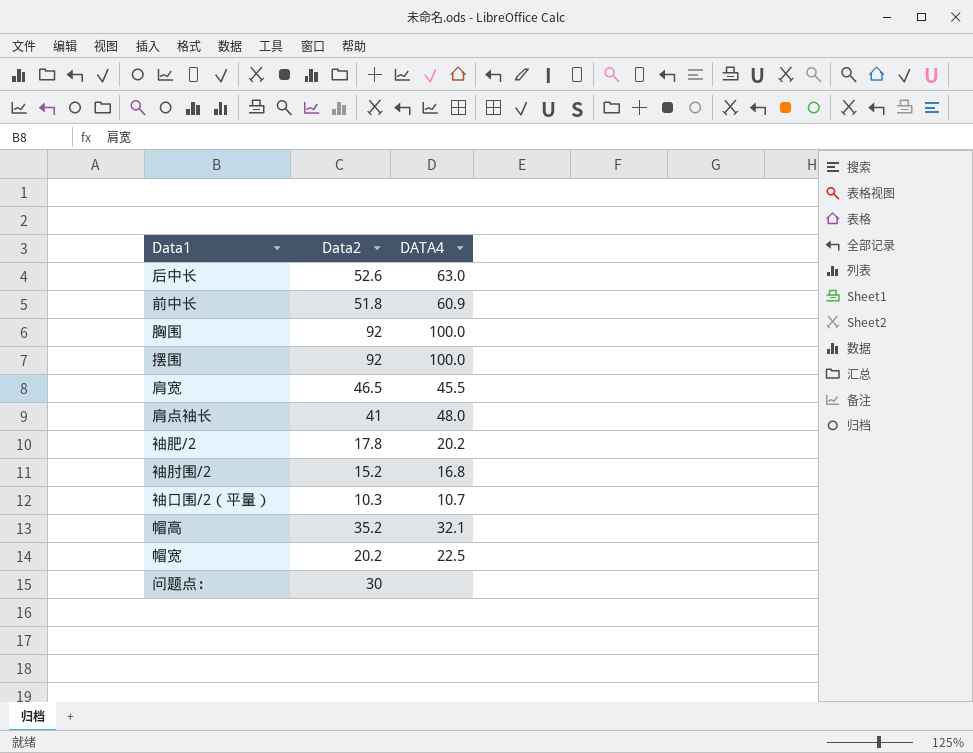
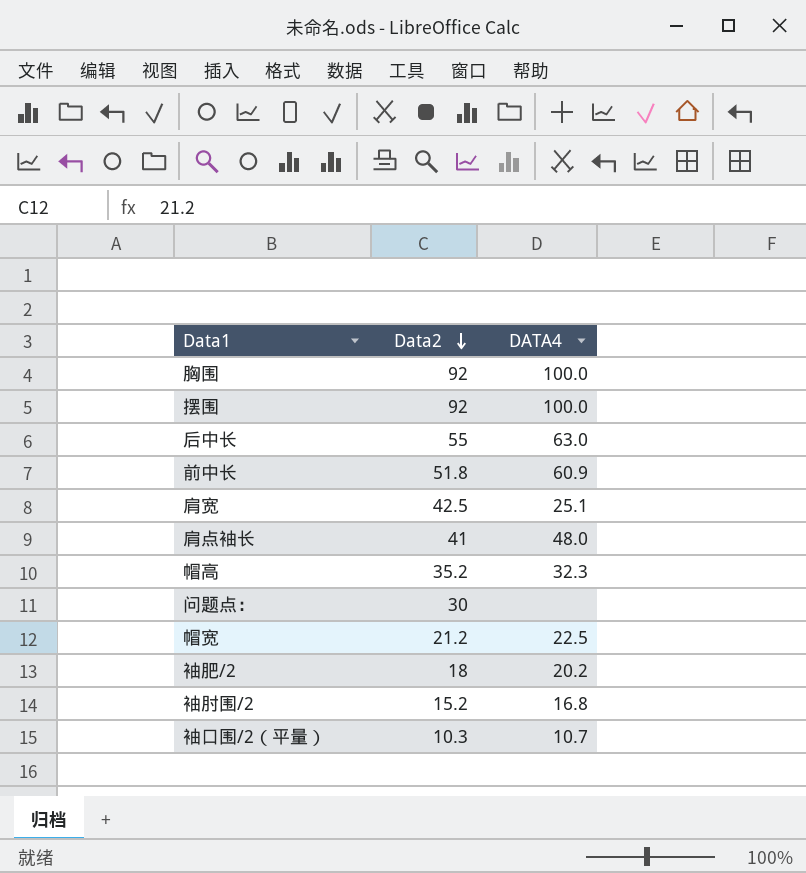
row order: none -> Data2 descending
后中长 | Data2: 52.6 -> 55
肩宽 | Data2: 46.5 -> 42.5
肩宽 | DATA4: 45.5 -> 25.1
帽高 | DATA4: 32.1 -> 32.3
帽宽 | Data2: 20.2 -> 21.2
袖肥/2 | Data2: 17.8 -> 18

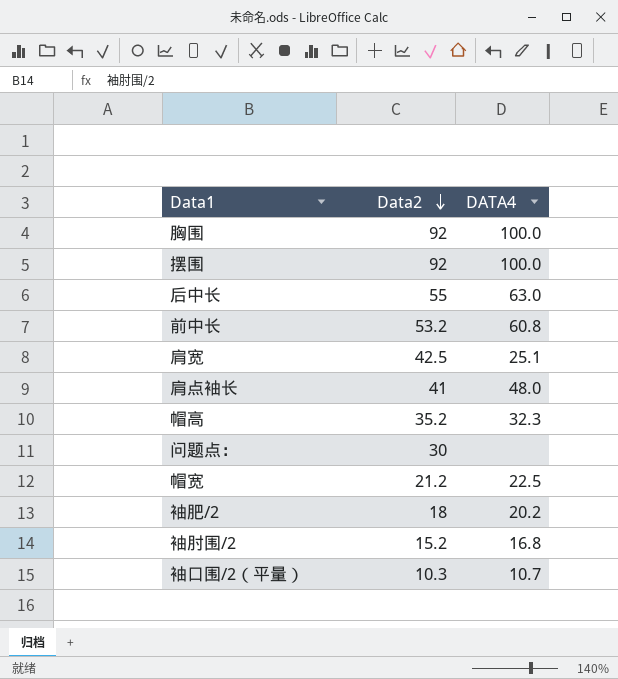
前中长 | Data2: 51.8 -> 53.2
前中长 | DATA4: 60.9 -> 60.8

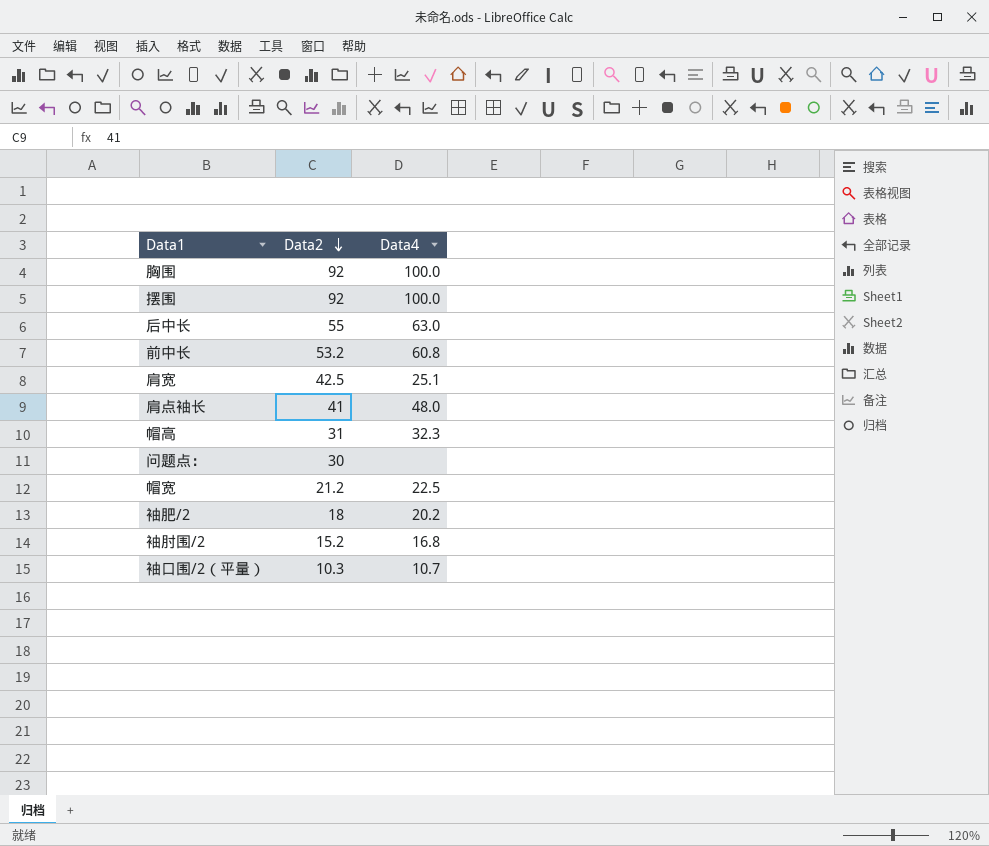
column name: DATA4 -> Data4
帽高 | Data2: 35.2 -> 31

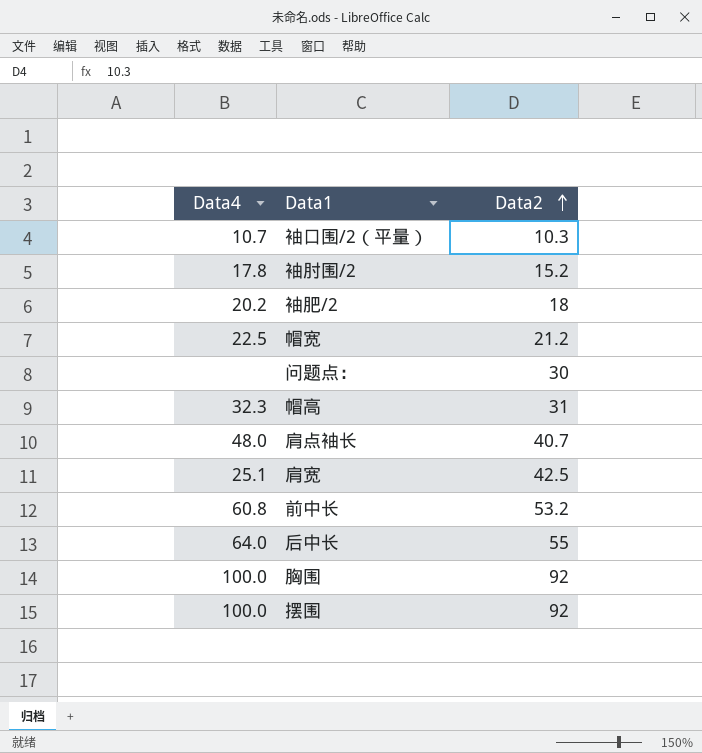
row order: Data2 descending -> Data2 ascending
column Data4 | position: 3 -> 1
袖肘围/2 | Data4: 16.8 -> 17.8
肩点袖长 | Data2: 41 -> 40.7
后中长 | Data4: 63.0 -> 64.0

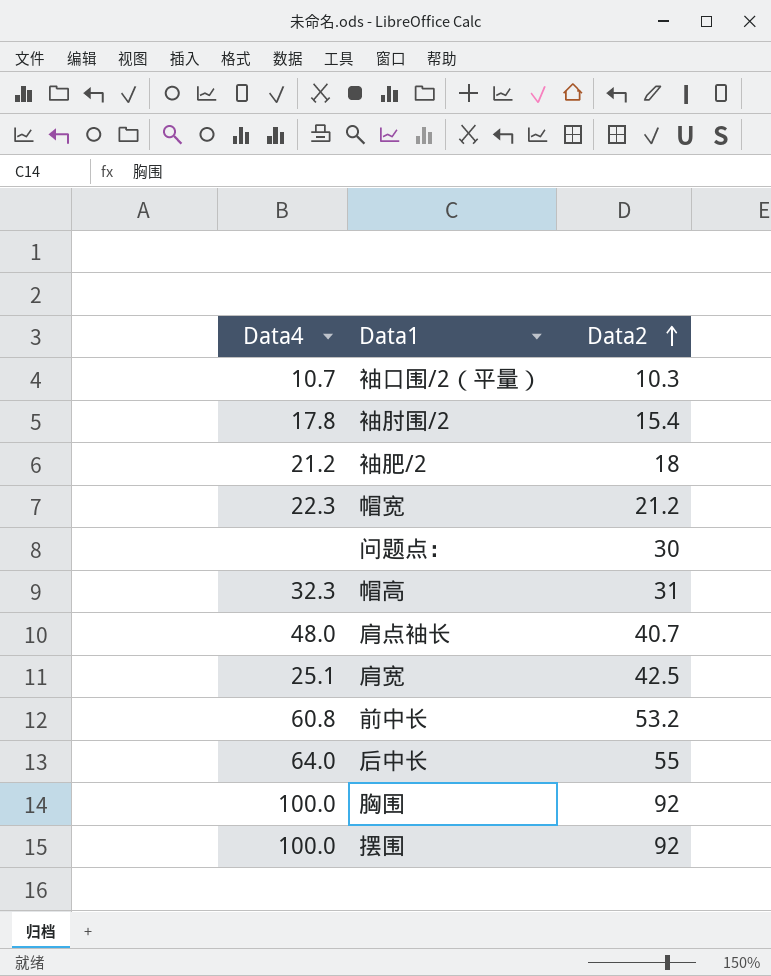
袖肘围/2 | Data2: 15.2 -> 15.4
袖肥/2 | Data4: 20.2 -> 21.2
帽宽 | Data4: 22.5 -> 22.3

